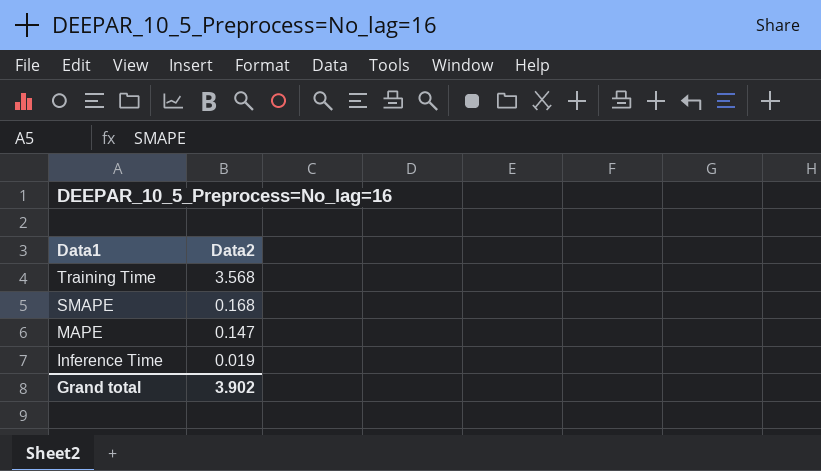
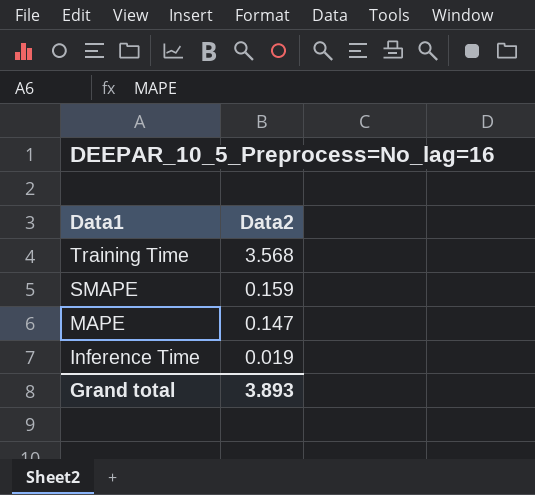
SMAPE | Data2: 0.168 -> 0.159
Grand total | Data2: 3.902 -> 3.893

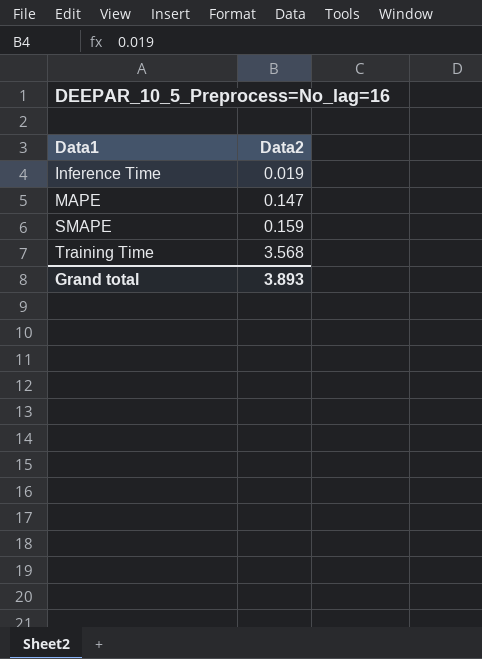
row order: Data1 descending -> Data1 ascending

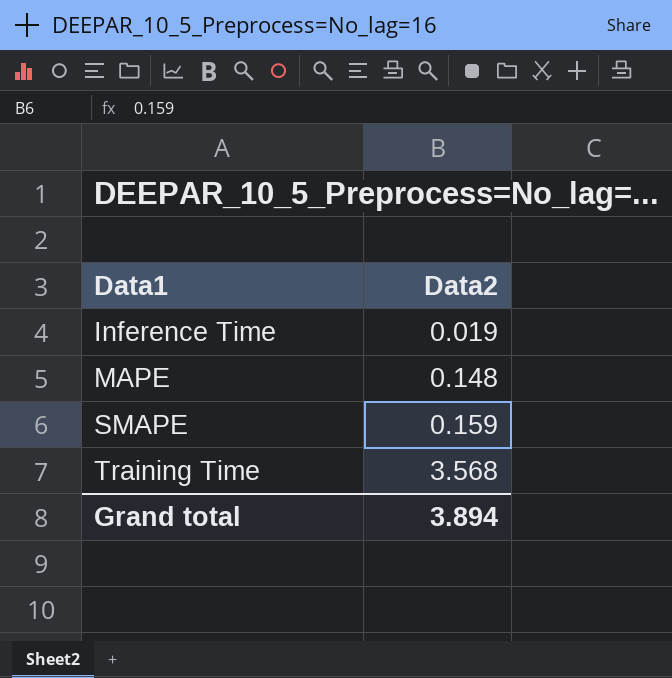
MAPE | Data2: 0.147 -> 0.148
Grand total | Data2: 3.893 -> 3.894

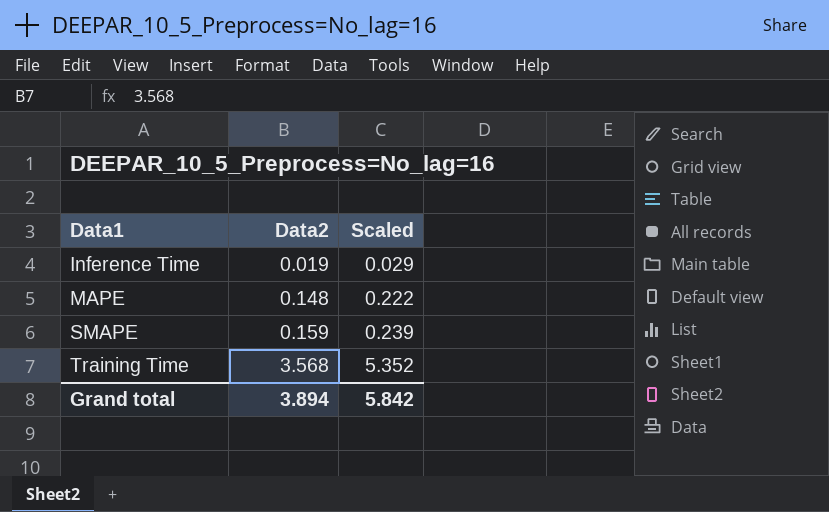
column Scaled | formula: none -> [Data2] * 1.5

